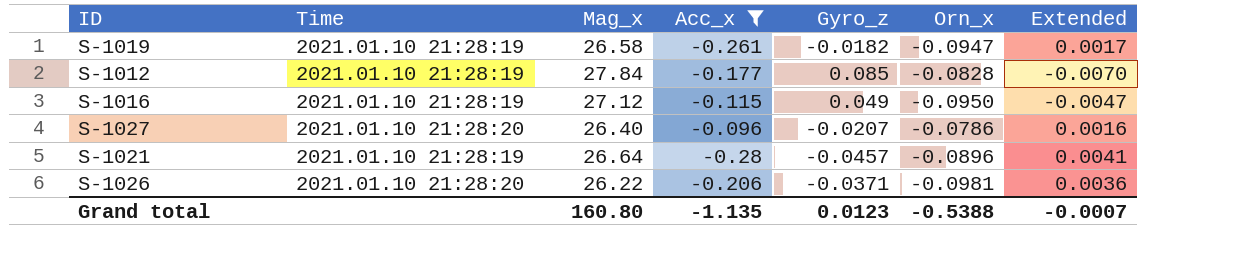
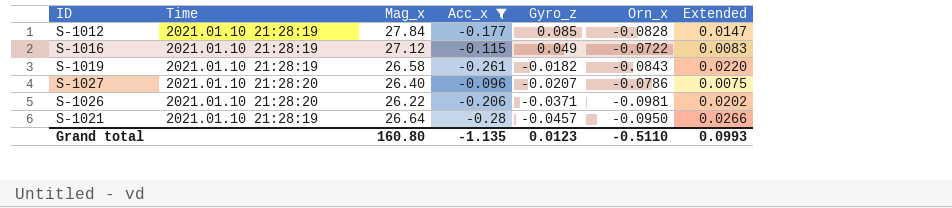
row order: none -> Gyro_z descending
column Extended | formula: [Gyro_z] * [Orn_x] -> [Acc_x] * [Orn_x]
S-1016 | Orn_x: -0.0950 -> -0.0722
S-1019 | Orn_x: -0.0947 -> -0.0843
S-1021 | Orn_x: -0.0896 -> -0.0950
Grand total | Orn_x: -0.5388 -> -0.5110
Grand total | Extended: -0.0007 -> 0.0993

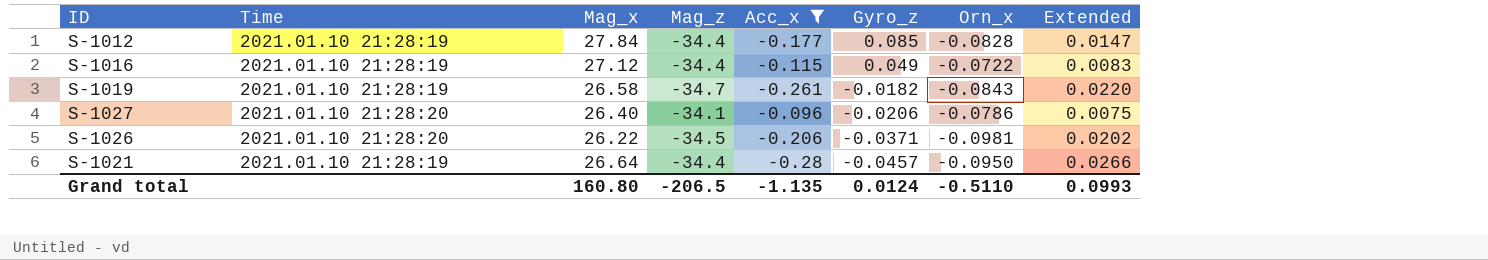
column Mag_z | position: none -> 4
S-1027 | Gyro_z: -0.0207 -> -0.0206
Grand total | Gyro_z: 0.0123 -> 0.0124

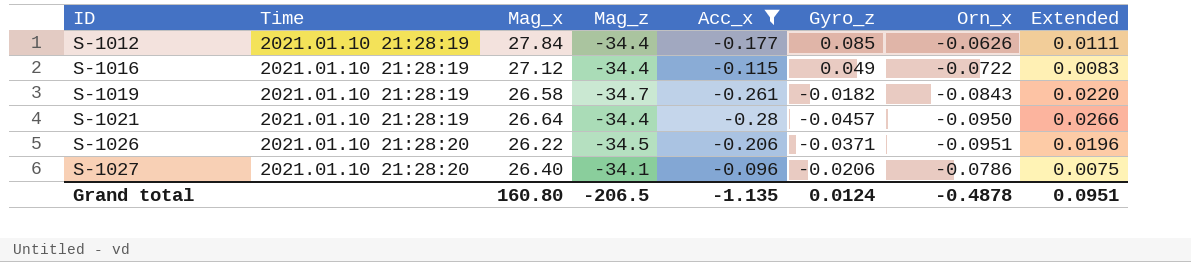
row order: Gyro_z descending -> ID ascending
S-1012 | Orn_x: -0.0828 -> -0.0626
S-1012 | Extended: 0.0147 -> 0.0111
S-1026 | Orn_x: -0.0981 -> -0.0951
S-1026 | Extended: 0.0202 -> 0.0196
Grand total | Orn_x: -0.5110 -> -0.4878
Grand total | Extended: 0.0993 -> 0.0951

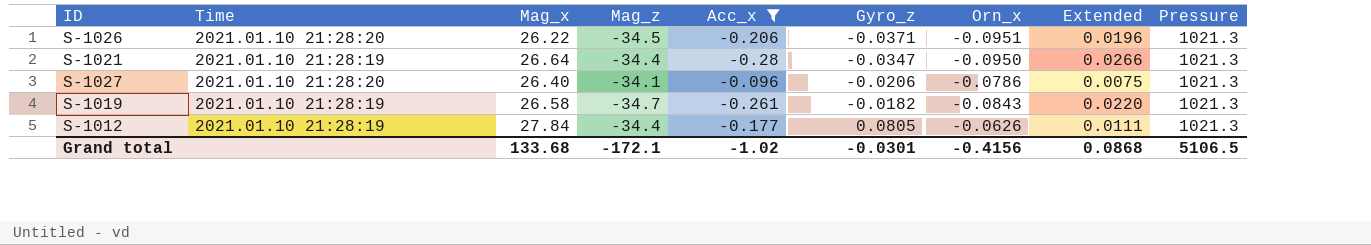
row order: ID ascending -> Gyro_z ascending
column Pressure | position: none -> 9
row S-1016: 2021.01.10 21:28:19 | 27.12 | -34.4 | -0.115 | 0.049 | -0.0722 | 0.0083 -> none
S-1021 | Gyro_z: -0.0457 -> -0.0347
S-1012 | Gyro_z: 0.085 -> 0.0805
Grand total | Mag_x: 160.80 -> 133.68
Grand total | Mag_z: -206.5 -> -172.1
Grand total | Acc_x: -1.135 -> -1.02
Grand total | Gyro_z: 0.0124 -> -0.0301
Grand total | Orn_x: -0.4878 -> -0.4156
Grand total | Extended: 0.0951 -> 0.0868

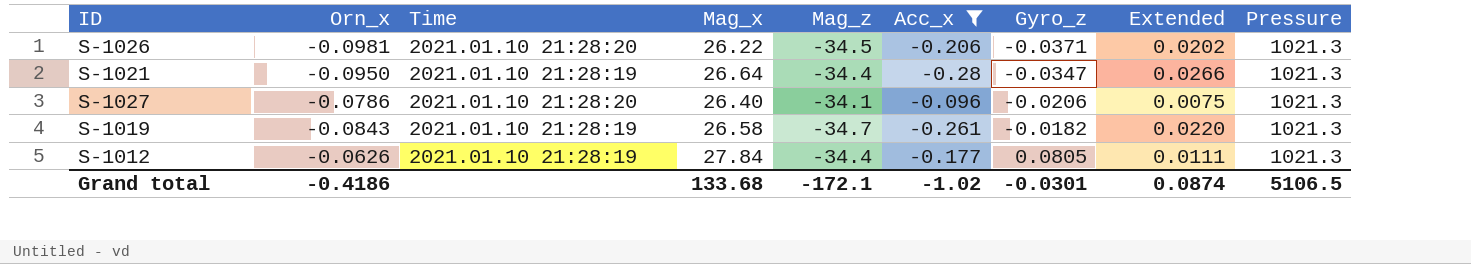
column Orn_x | position: 7 -> 2
S-1026 | Orn_x: -0.0951 -> -0.0981
S-1026 | Extended: 0.0196 -> 0.0202
Grand total | Orn_x: -0.4156 -> -0.4186
Grand total | Extended: 0.0868 -> 0.0874

